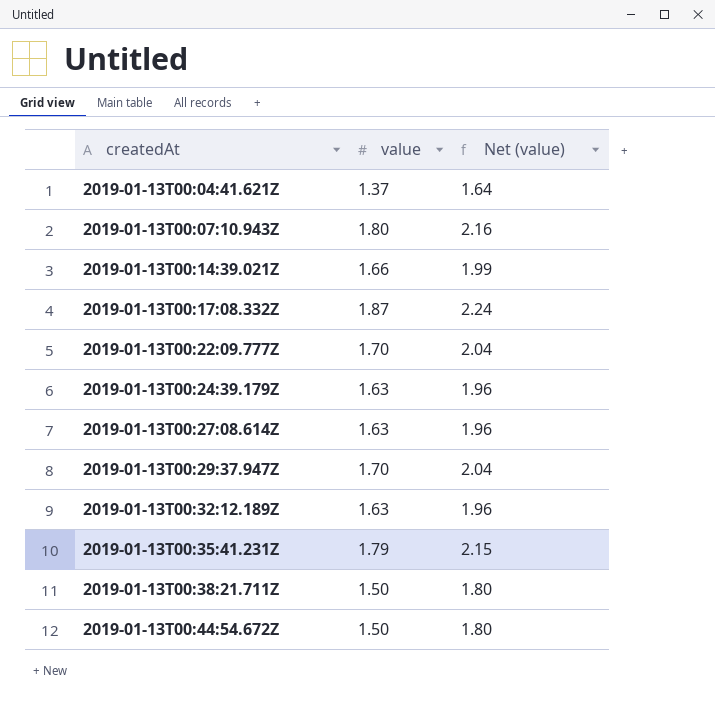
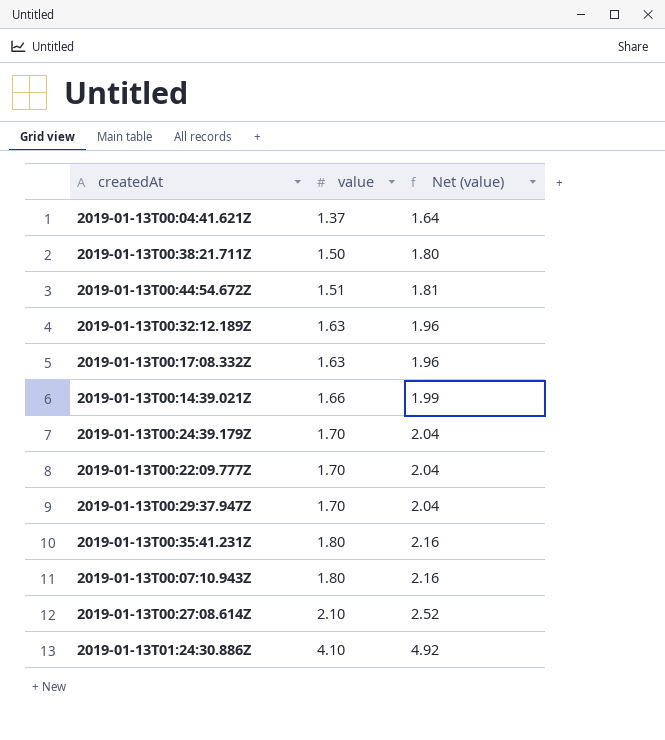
row order: createdAt ascending -> value ascending
2019-01-13T00:44:54.672Z | value: 1.50 -> 1.51
2019-01-13T00:44:54.672Z | Net (value): 1.80 -> 1.81
2019-01-13T00:17:08.332Z | value: 1.87 -> 1.63
2019-01-13T00:17:08.332Z | Net (value): 2.24 -> 1.96
2019-01-13T00:24:39.179Z | value: 1.63 -> 1.70
2019-01-13T00:24:39.179Z | Net (value): 1.96 -> 2.04
2019-01-13T00:35:41.231Z | value: 1.79 -> 1.80
2019-01-13T00:35:41.231Z | Net (value): 2.15 -> 2.16
2019-01-13T00:27:08.614Z | value: 1.63 -> 2.10
2019-01-13T00:27:08.614Z | Net (value): 1.96 -> 2.52
row 2019-01-13T01:24:30.886Z: none -> 4.10 | 4.92

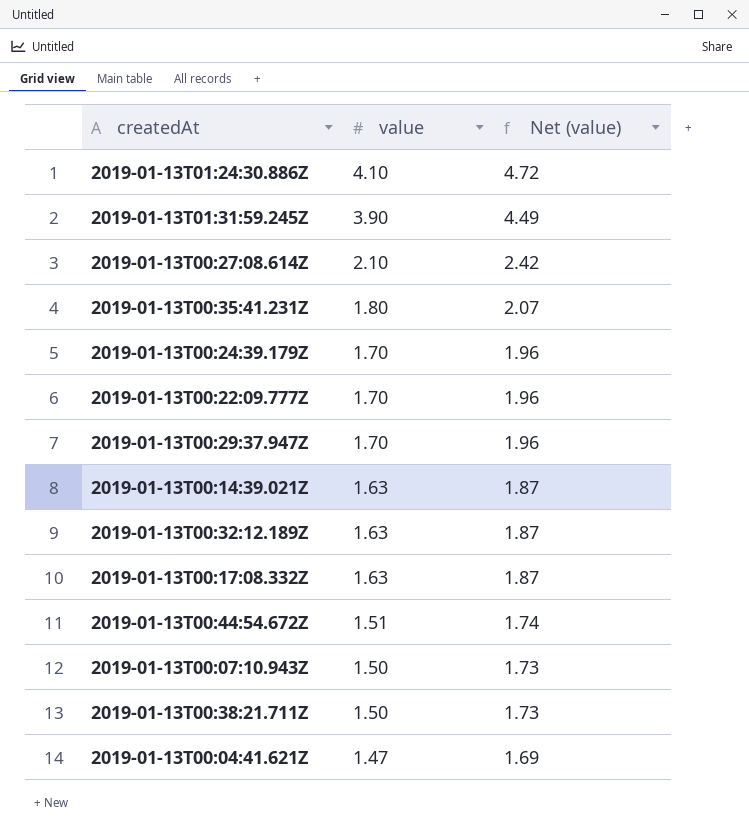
row order: value ascending -> value descending
column Net (value) | formula: [value] * 1.2 -> [value] * 1.15
row 2019-01-13T01:31:59.245Z: none -> 3.90 | 4.49
2019-01-13T00:14:39.021Z | value: 1.66 -> 1.63
2019-01-13T00:07:10.943Z | value: 1.80 -> 1.50
2019-01-13T00:04:41.621Z | value: 1.37 -> 1.47

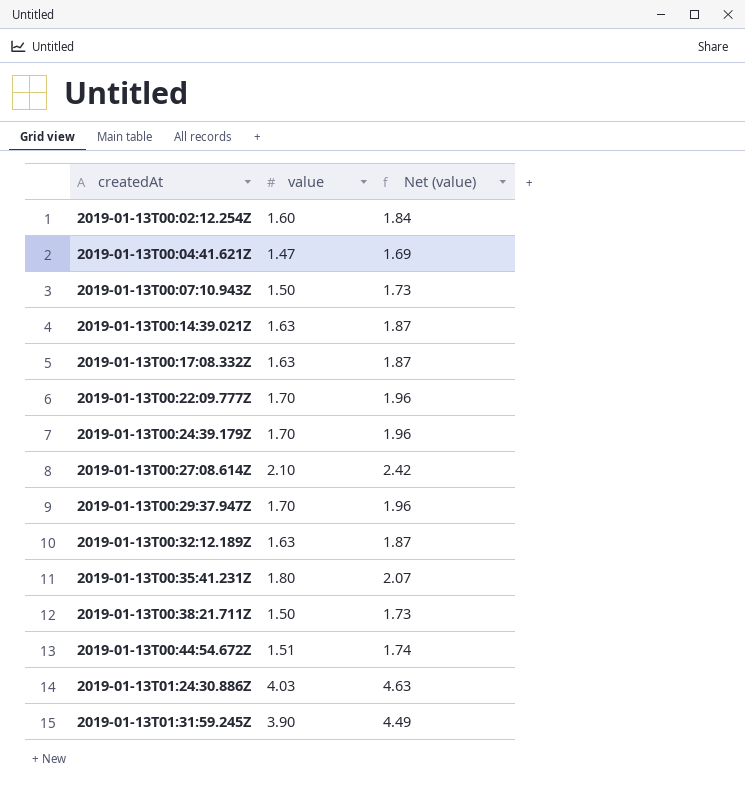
row order: value descending -> createdAt ascending
row 2019-01-13T00:02:12.254Z: none -> 1.60 | 1.84
2019-01-13T01:24:30.886Z | value: 4.10 -> 4.03
2019-01-13T01:24:30.886Z | Net (value): 4.72 -> 4.63

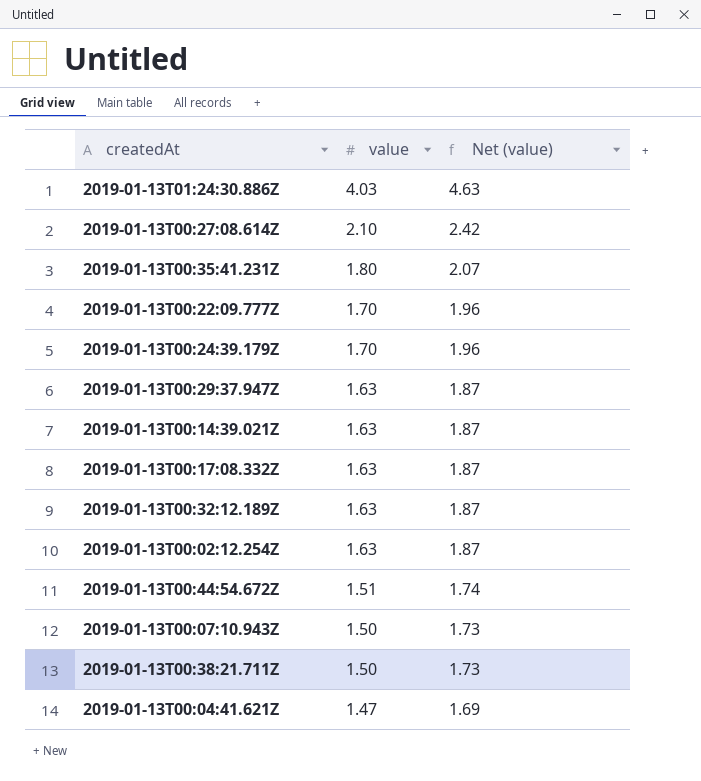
row order: createdAt ascending -> value descending
row 2019-01-13T01:31:59.245Z: 3.90 | 4.49 -> none
2019-01-13T00:29:37.947Z | value: 1.70 -> 1.63
2019-01-13T00:29:37.947Z | Net (value): 1.96 -> 1.87
2019-01-13T00:02:12.254Z | value: 1.60 -> 1.63
2019-01-13T00:02:12.254Z | Net (value): 1.84 -> 1.87

